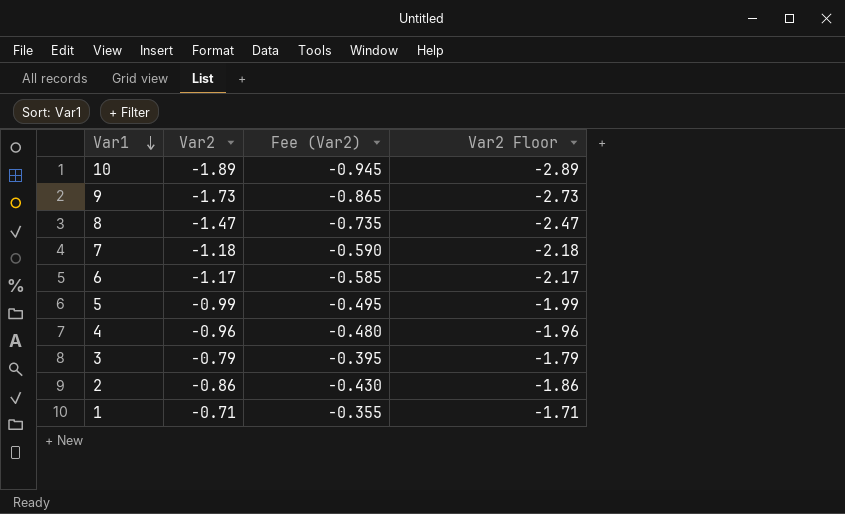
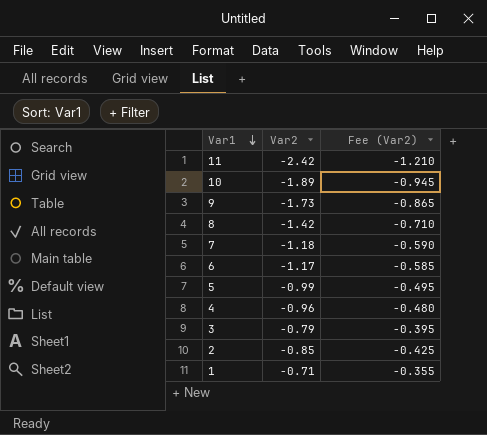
column Var2 Floor | formula: [Var2] - 1 -> none
row 11: none -> -2.42 | -1.210
8 | Var2: -1.47 -> -1.42
8 | Fee (Var2): -0.735 -> -0.710
2 | Var2: -0.86 -> -0.85
2 | Fee (Var2): -0.430 -> -0.425

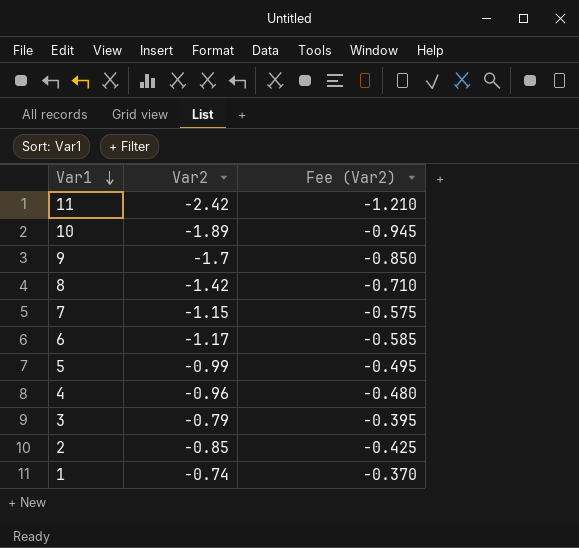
9 | Var2: -1.73 -> -1.7
9 | Fee (Var2): -0.865 -> -0.850
7 | Var2: -1.18 -> -1.15
7 | Fee (Var2): -0.590 -> -0.575
1 | Var2: -0.71 -> -0.74
1 | Fee (Var2): -0.355 -> -0.370

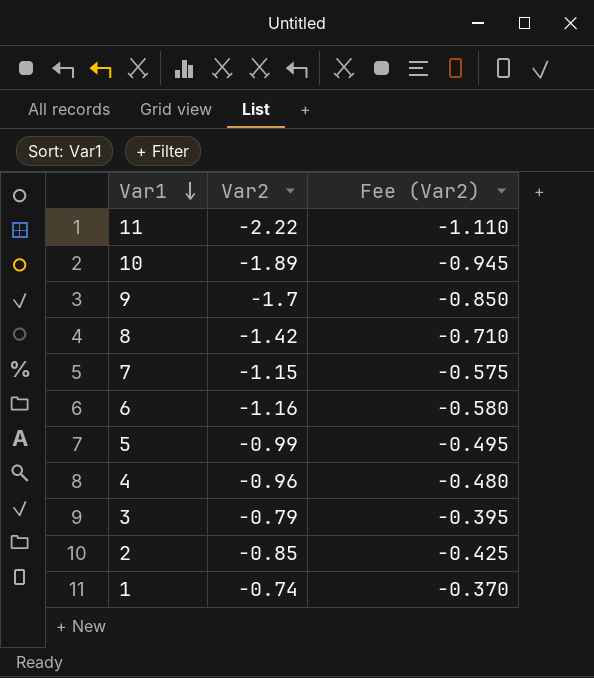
11 | Var2: -2.42 -> -2.22
11 | Fee (Var2): -1.210 -> -1.110
6 | Var2: -1.17 -> -1.16
6 | Fee (Var2): -0.585 -> -0.580

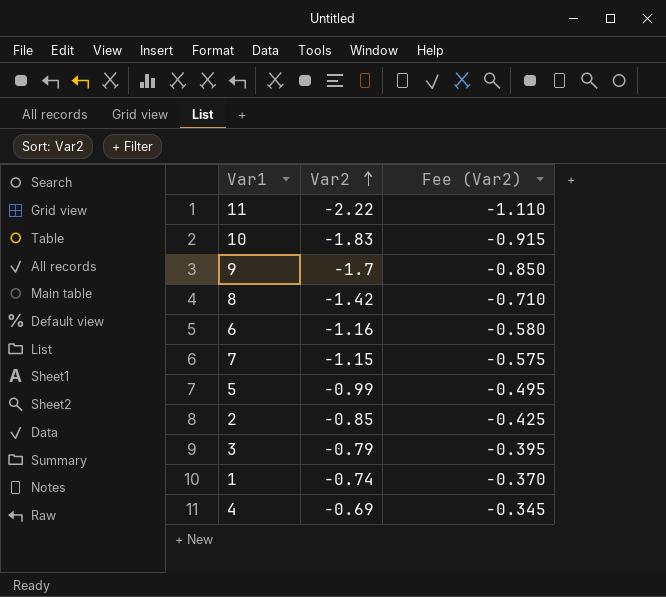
row order: Var1 descending -> Var2 ascending
10 | Var2: -1.89 -> -1.83
10 | Fee (Var2): -0.945 -> -0.915
4 | Var2: -0.96 -> -0.69
4 | Fee (Var2): -0.480 -> -0.345

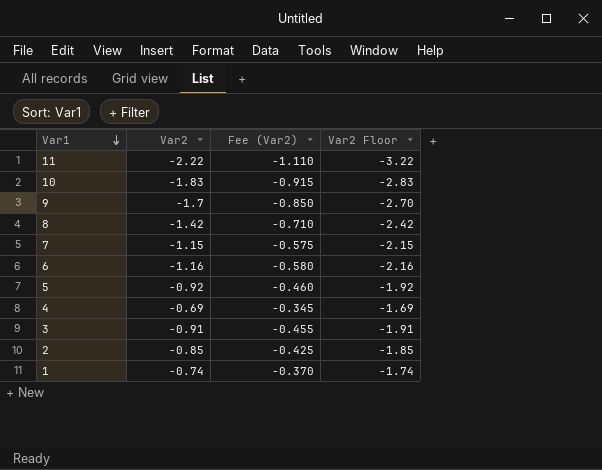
row order: Var2 ascending -> Var1 descending
column Var2 Floor | formula: none -> [Var2] - 1
5 | Var2: -0.99 -> -0.92
5 | Fee (Var2): -0.495 -> -0.460
3 | Var2: -0.79 -> -0.91
3 | Fee (Var2): -0.395 -> -0.455

